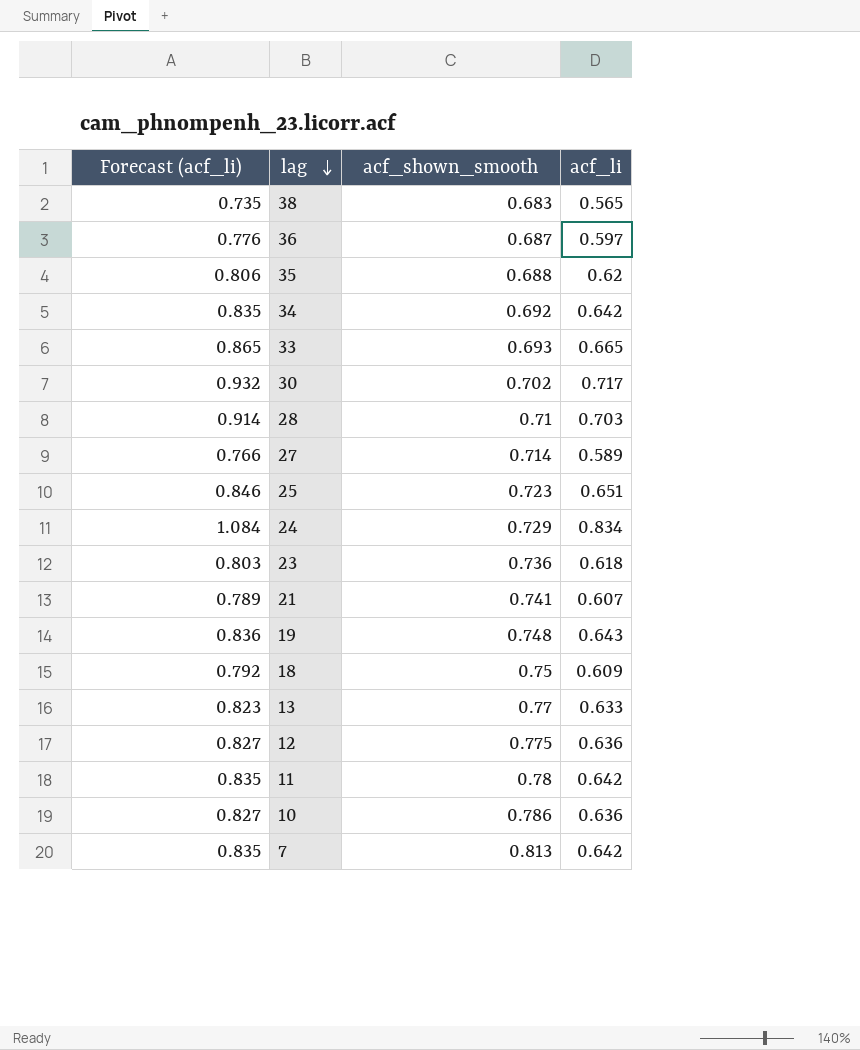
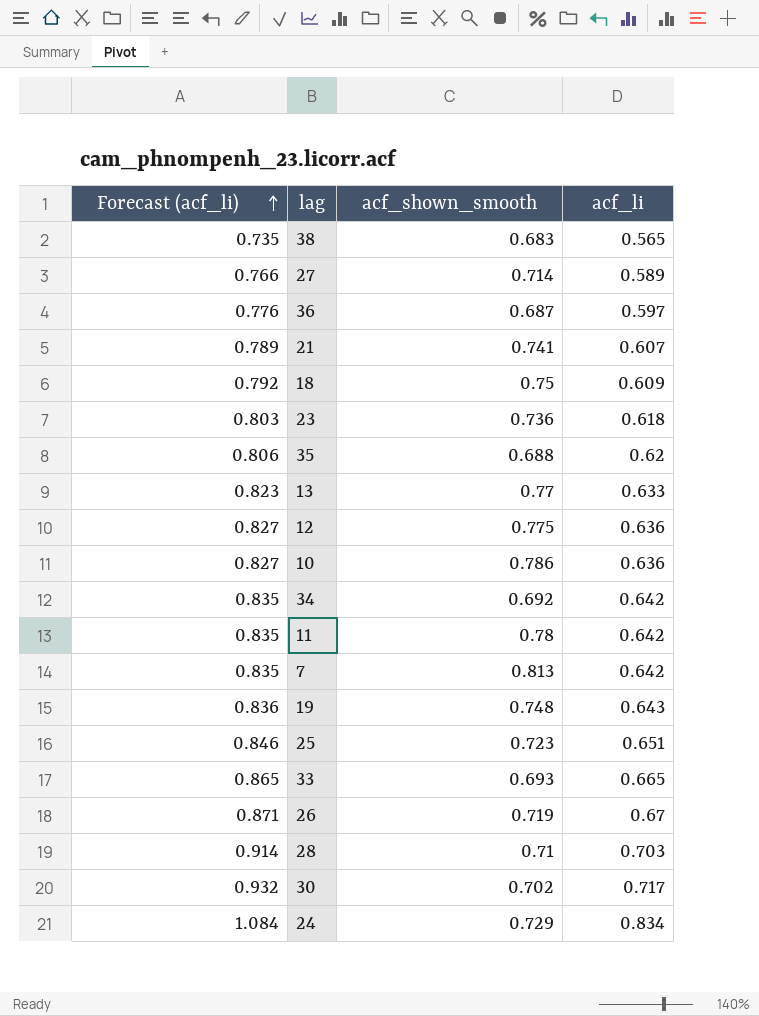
row order: lag descending -> Forecast (acf_li) ascending
row 26: none -> 0.871 | 0.719 | 0.67

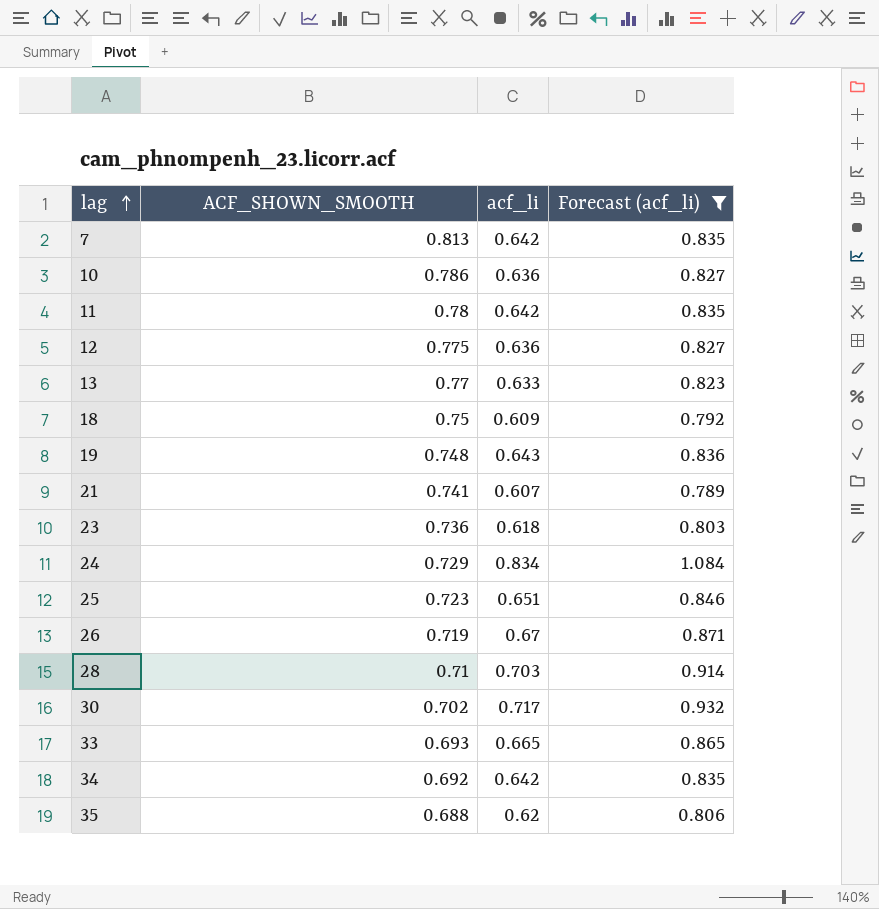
filter: none -> Forecast (acf_li) >= 0.789
row order: Forecast (acf_li) ascending -> lag ascending
column name: acf_shown_smooth -> ACF_SHOWN_SMOOTH
column Forecast (acf_li) | position: 1 -> 4

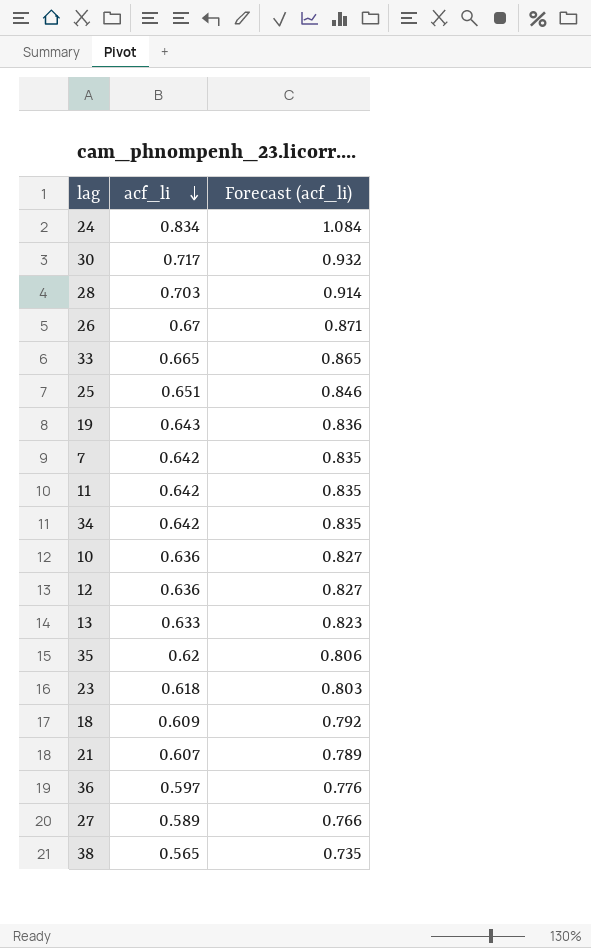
filter: Forecast (acf_li) >= 0.789 -> none
row order: lag ascending -> acf_li descending
column ACF_SHOWN_SMOOTH | position: 2 -> none

